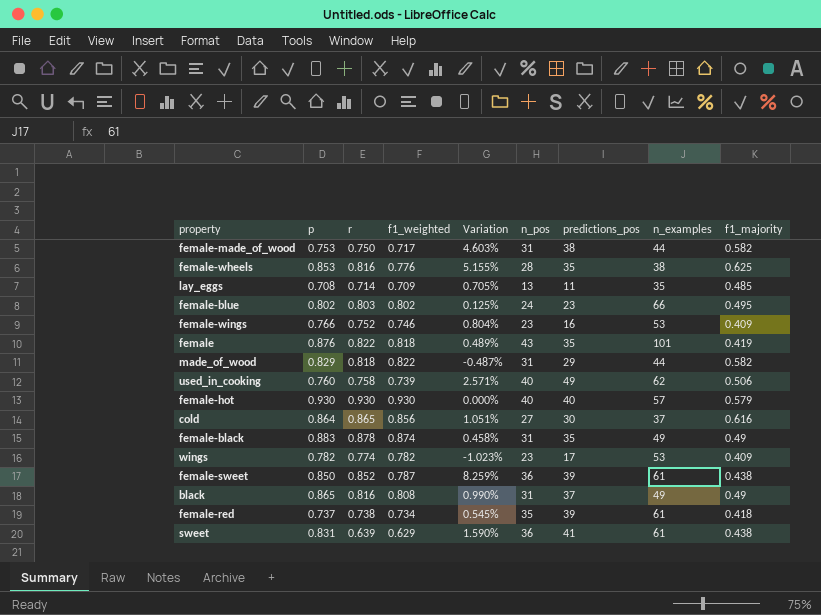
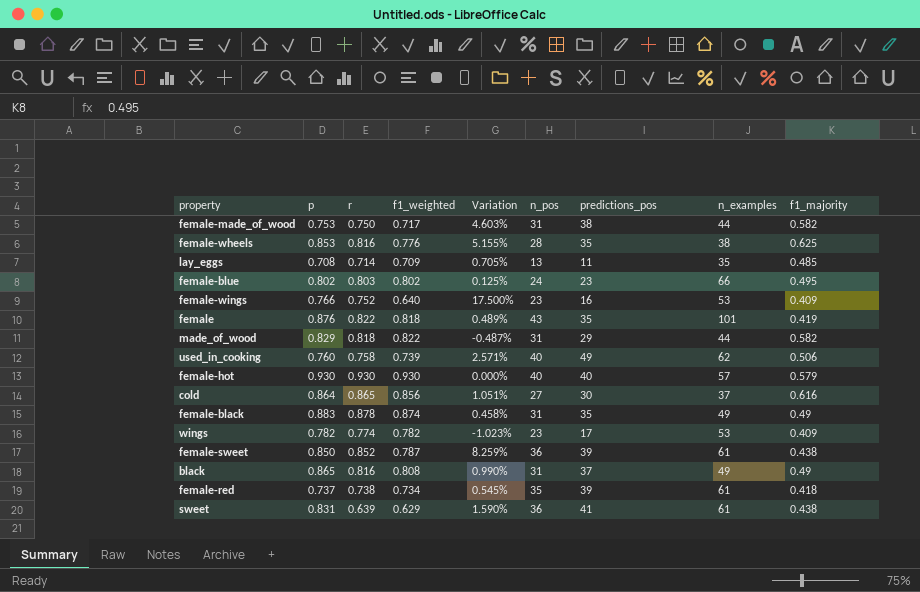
female-wings | f1_weighted: 0.746 -> 0.640
female-wings | Variation: 0.804% -> 17.500%

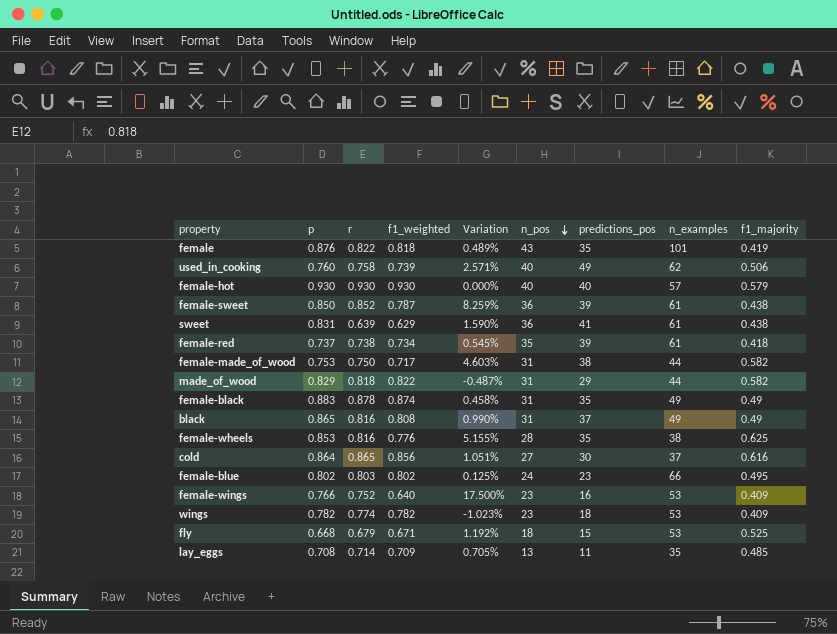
row order: none -> n_pos descending
wings | predictions_pos: 17 -> 18
row fly: none -> 0.668 | 0.679 | 0.671 | 1.192% | 18 | 15 | 53 | 0.525

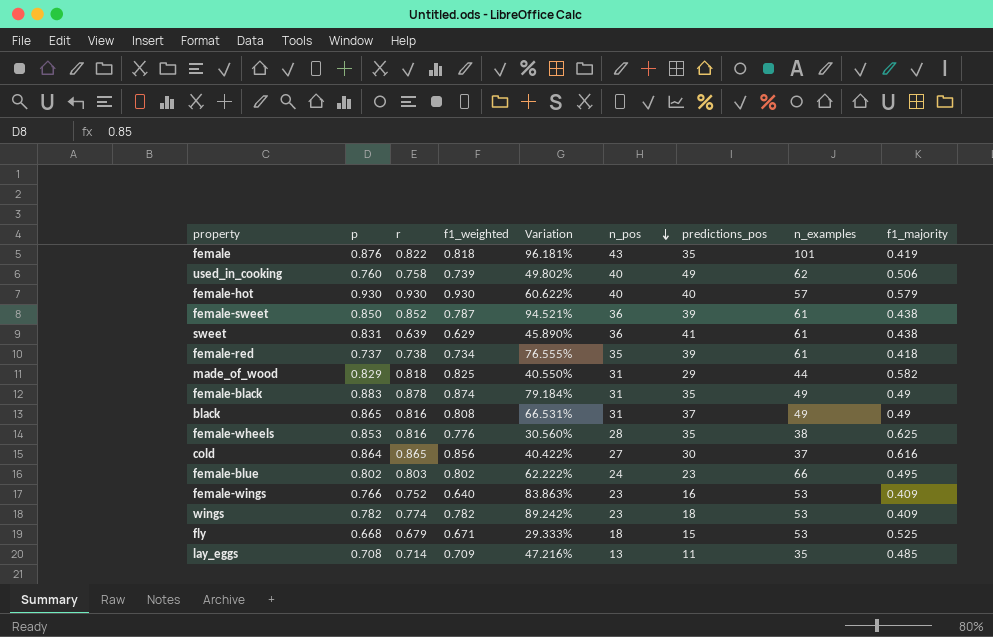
column Variation | formula: ([r] - [f1_weighted]) / [f1_weighted] -> ([r] - [f1_majority]) / [f1_majority]
row female-made_of_wood: 0.753 | 0.750 | 0.717 | 4.603% | 31 | 38 | 44 | 0.582 -> none
made_of_wood | f1_weighted: 0.822 -> 0.825

